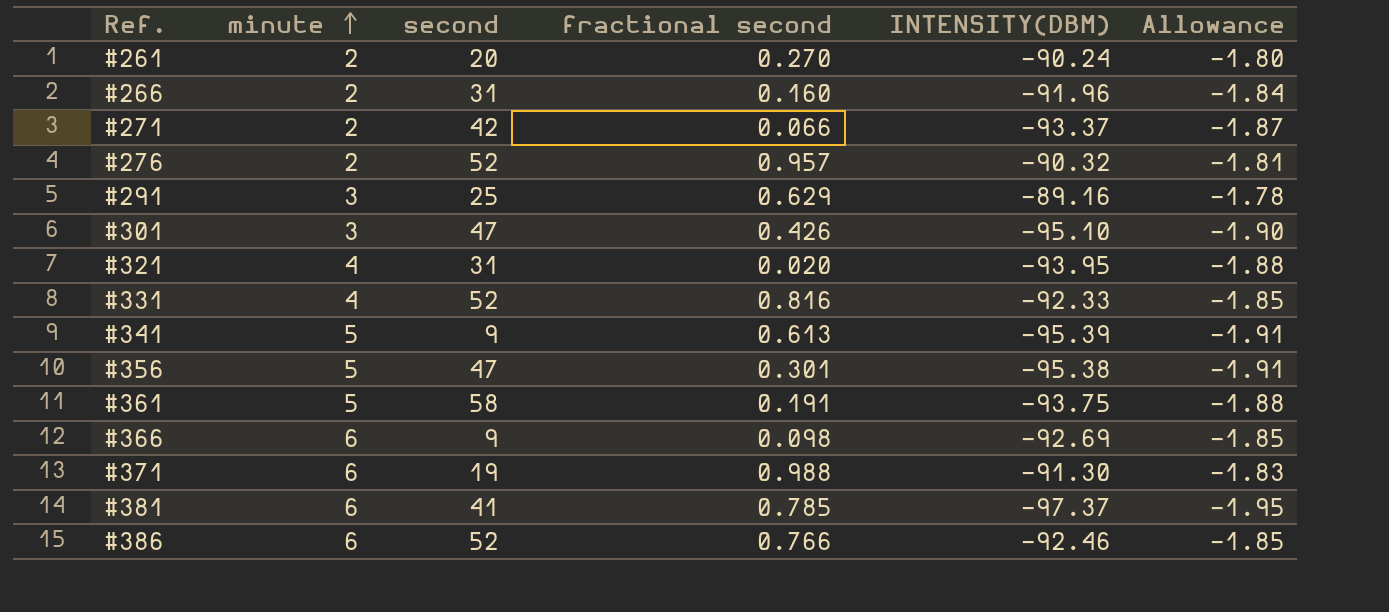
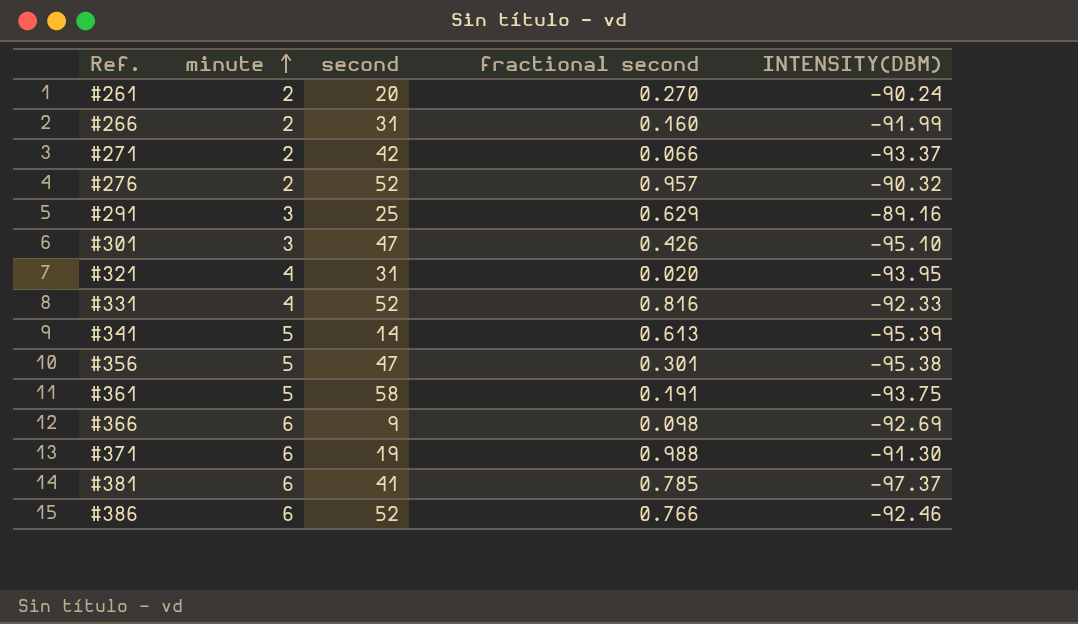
column Allowance | formula: [INTENSITY(DBM)] * 0.02 -> none
#266 | INTENSITY(DBM): -91.96 -> -91.99
#341 | second: 9 -> 14

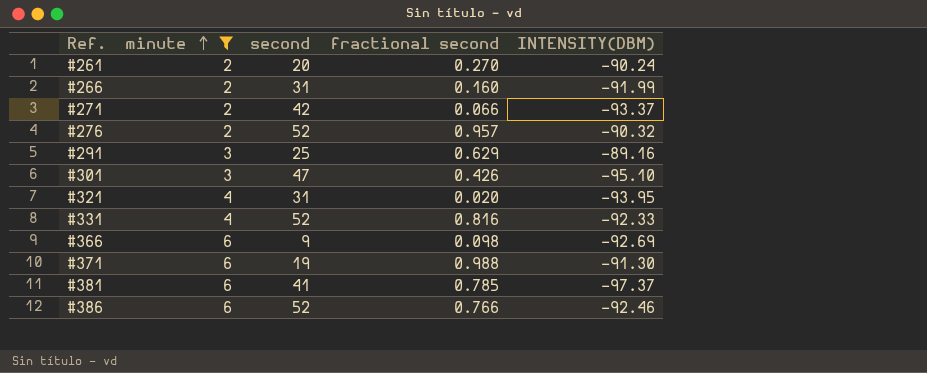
filter: none -> minute != 5

